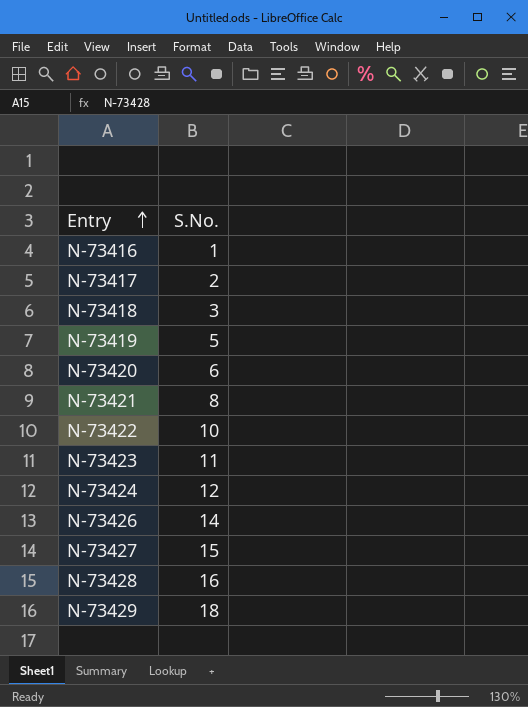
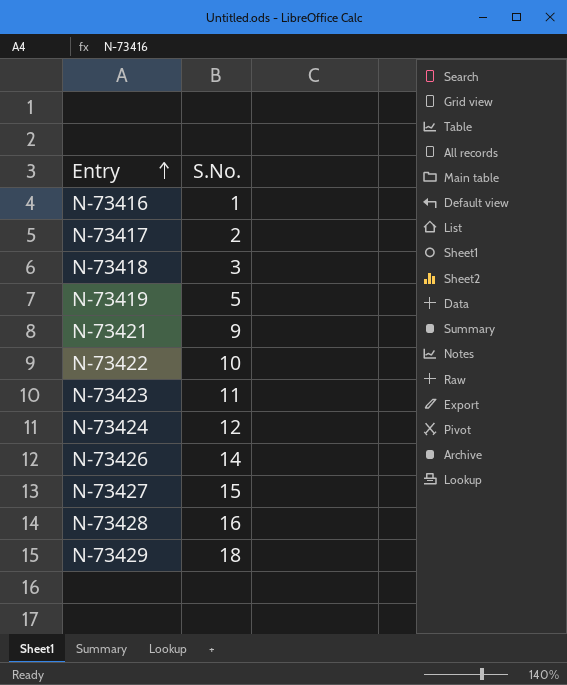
row N-73420: 6 -> none
N-73421 | S.No.: 8 -> 9

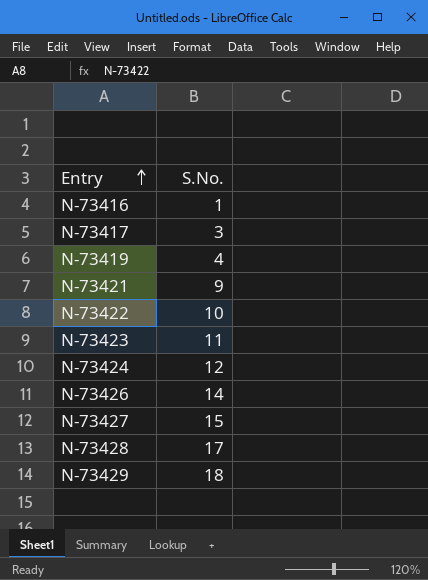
row N-73418: 3 -> none
N-73417 | S.No.: 2 -> 3
N-73419 | S.No.: 5 -> 4
N-73428 | S.No.: 16 -> 17

